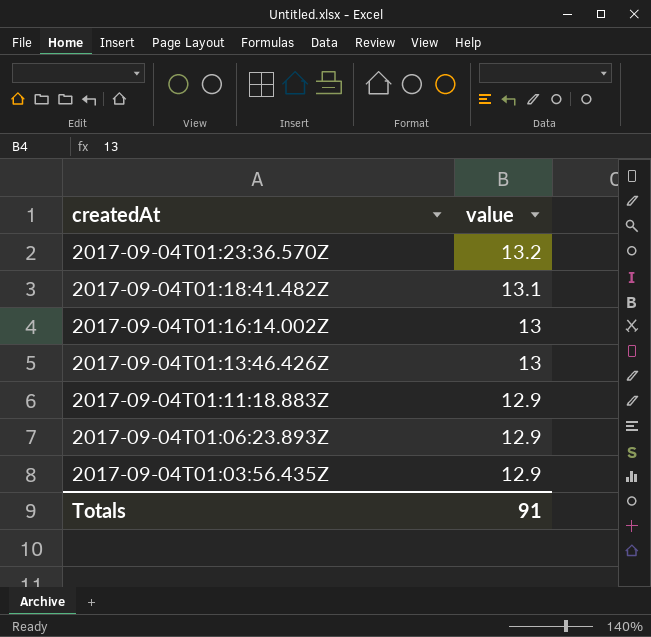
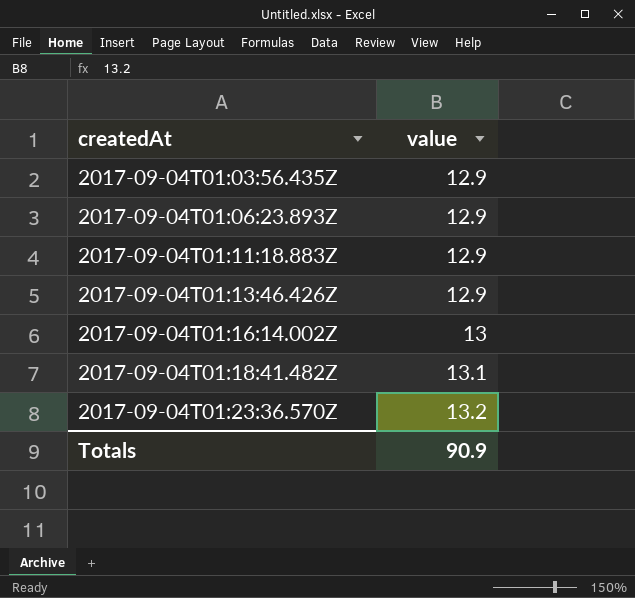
row order: createdAt descending -> createdAt ascending
2017-09-04T01:13:46.426Z | value: 13 -> 12.9
Totals | value: 91 -> 90.9

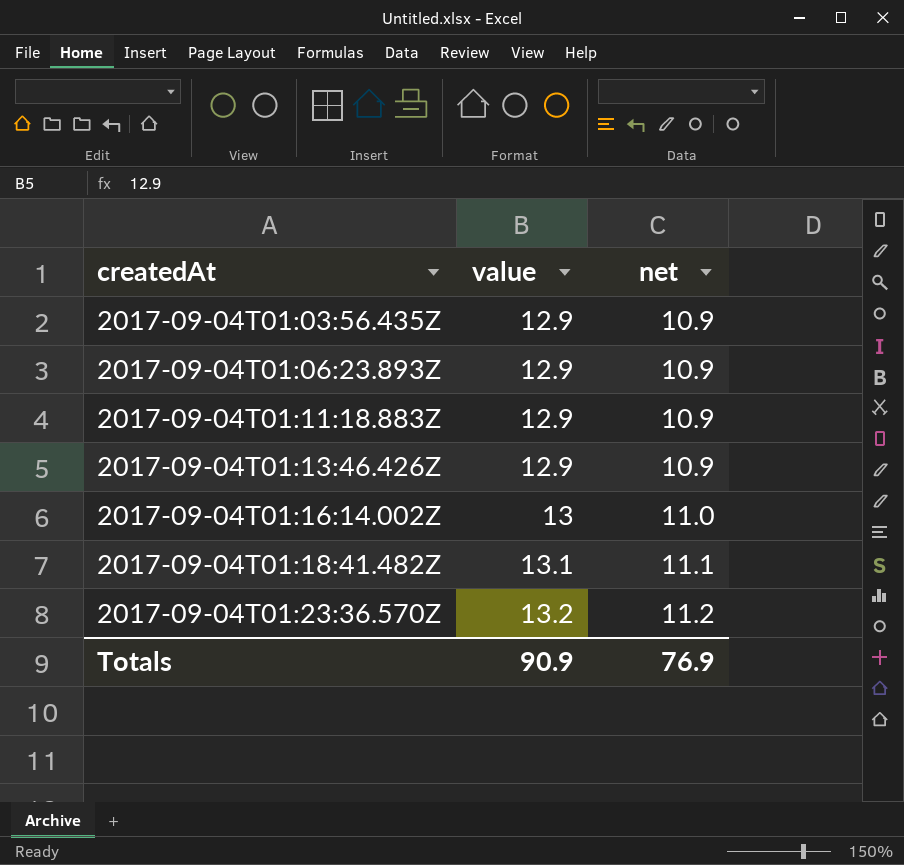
column net | formula: none -> [value] - 2

